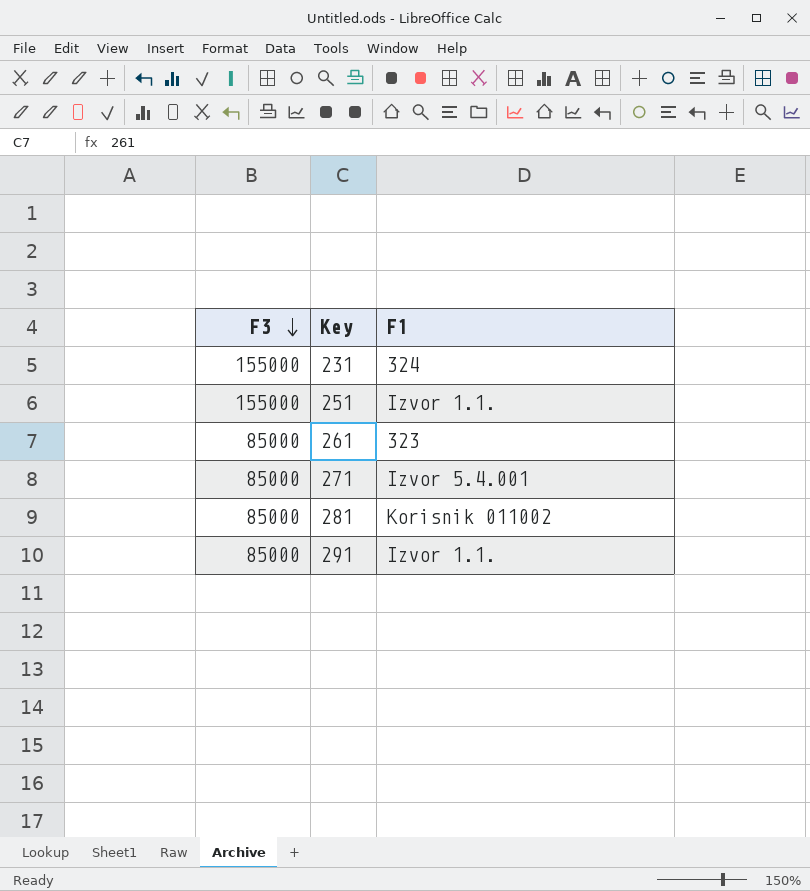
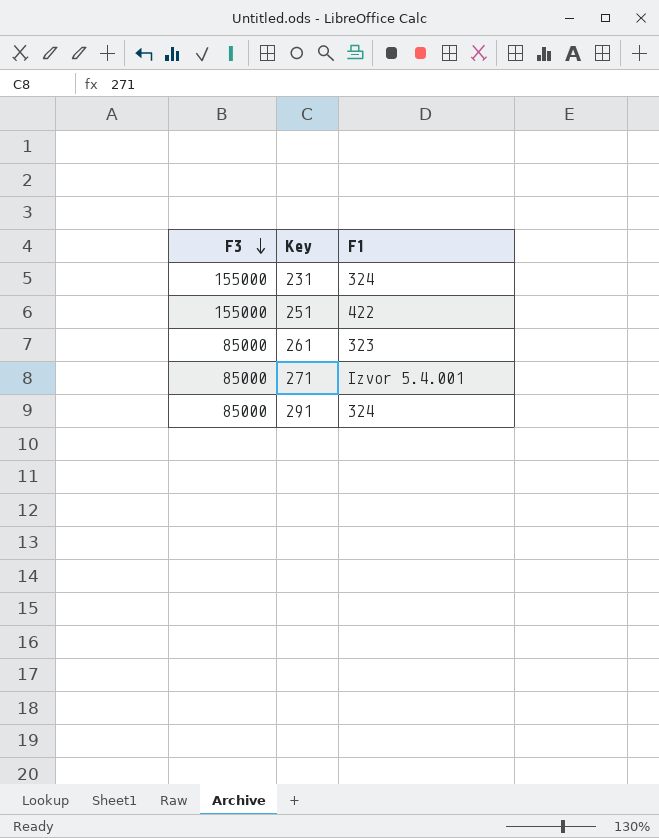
row 281: 85000 | Korisnik 011002 -> none
251 | F1: Izvor 1.1. -> 422
291 | F1: Izvor 1.1. -> 324

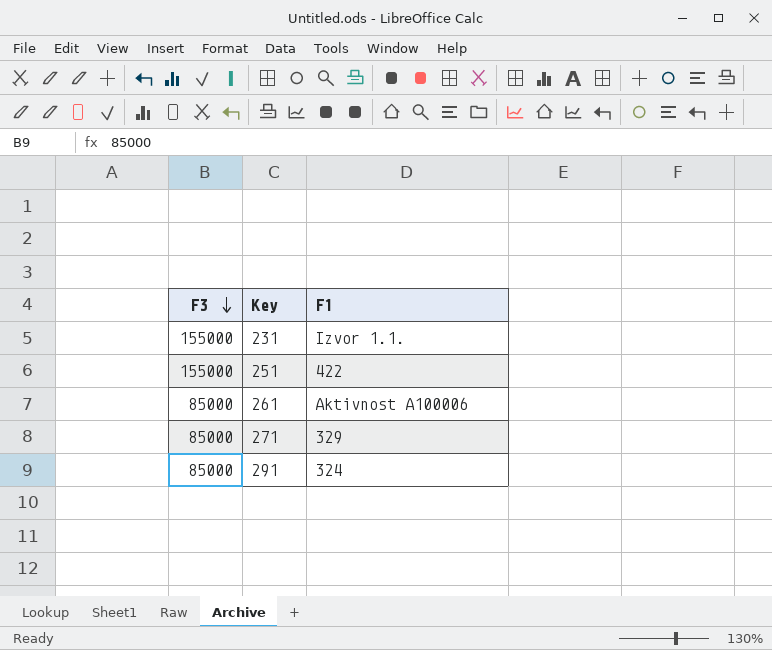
231 | F1: 324 -> Izvor 1.1.
261 | F1: 323 -> Aktivnost A100006
271 | F1: Izvor 5.4.001 -> 329

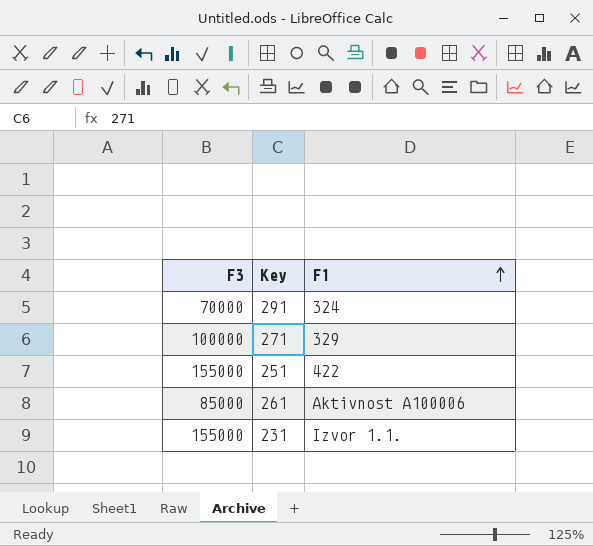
row order: F3 descending -> F1 ascending
291 | F3: 85000 -> 70000
271 | F3: 85000 -> 100000

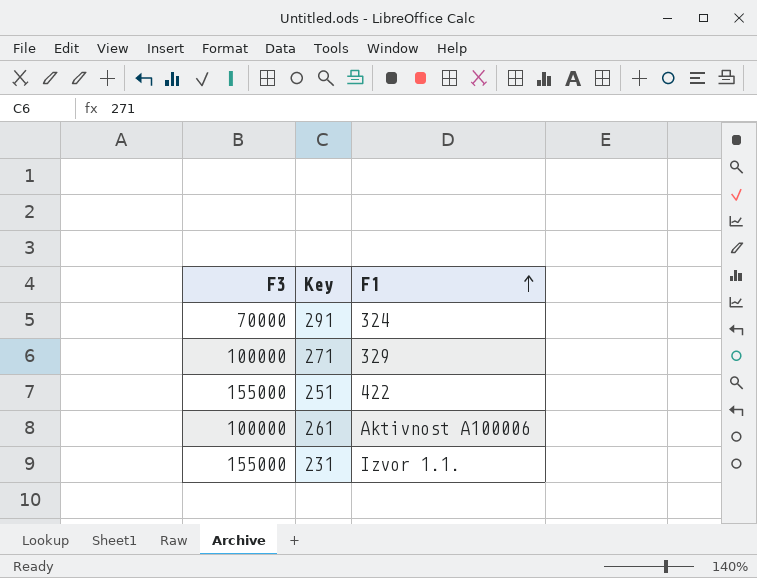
261 | F3: 85000 -> 100000

